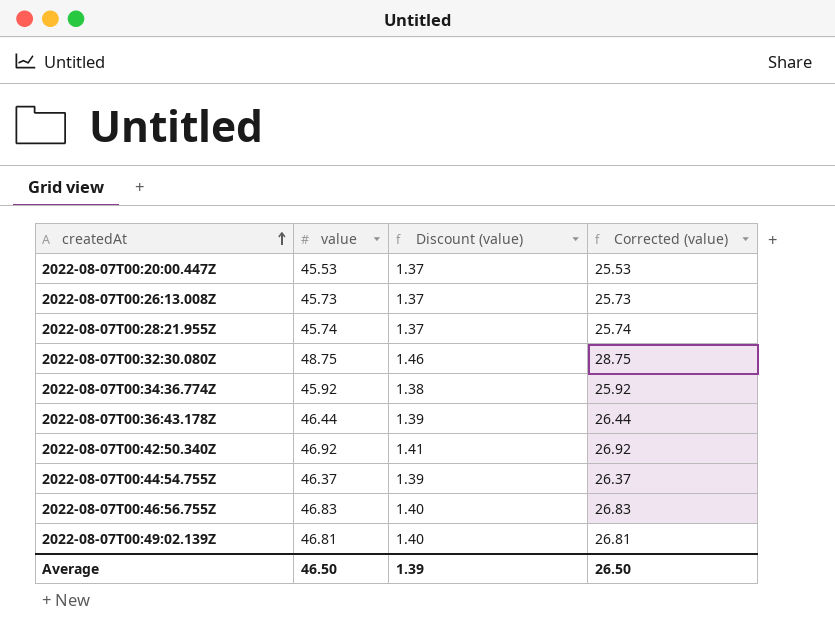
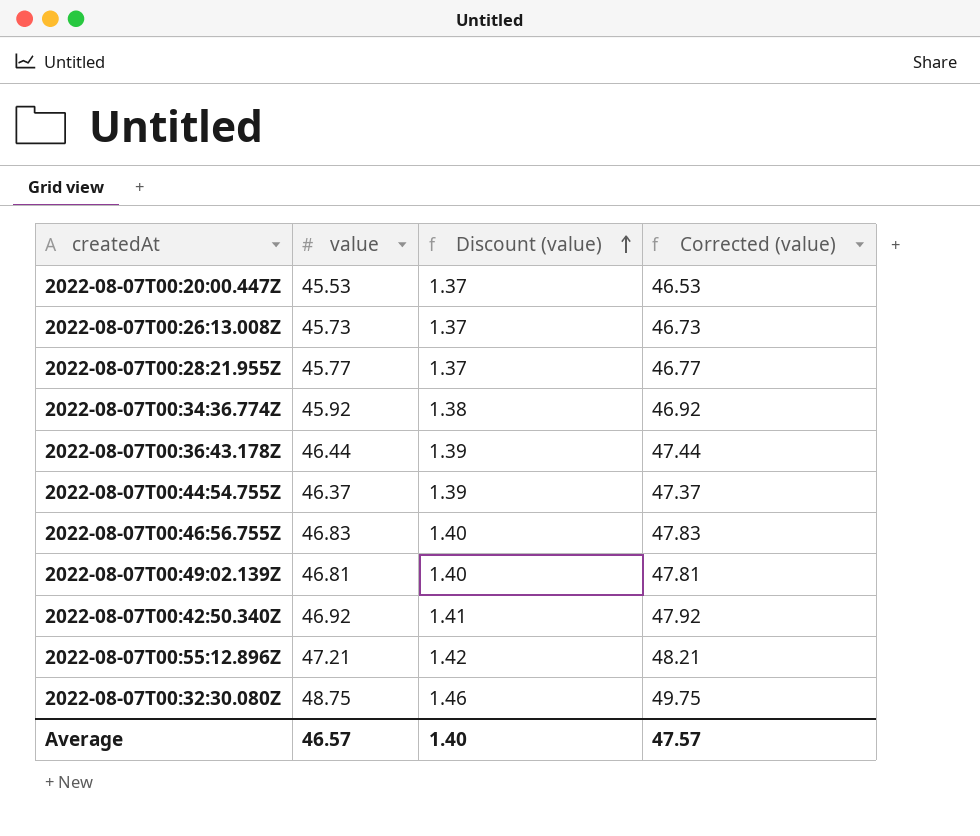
row order: createdAt ascending -> Discount (value) ascending
column Corrected (value) | formula: [value] - 20 -> [value] + 1
2022-08-07T00:28:21.955Z | value: 45.74 -> 45.77
row 2022-08-07T00:55:12.896Z: none -> 47.21 | 1.42 | 48.21
Average | value: 46.50 -> 46.57
Average | Discount (value): 1.39 -> 1.40
Average | Corrected (value): 26.50 -> 47.57

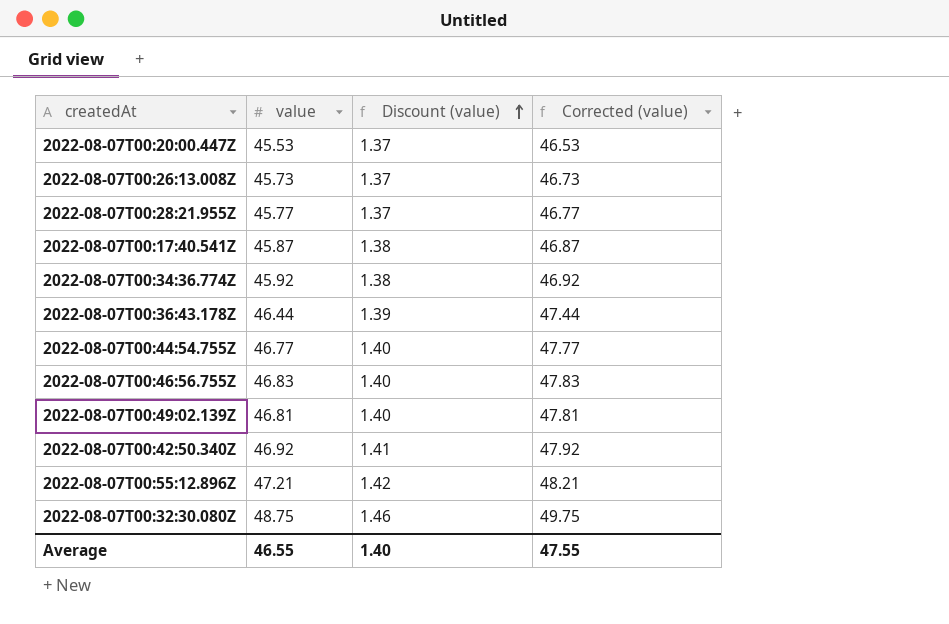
row 2022-08-07T00:17:40.541Z: none -> 45.87 | 1.38 | 46.87
2022-08-07T00:44:54.755Z | value: 46.37 -> 46.77
2022-08-07T00:44:54.755Z | Discount (value): 1.39 -> 1.40
2022-08-07T00:44:54.755Z | Corrected (value): 47.37 -> 47.77
Average | value: 46.57 -> 46.55
Average | Corrected (value): 47.57 -> 47.55

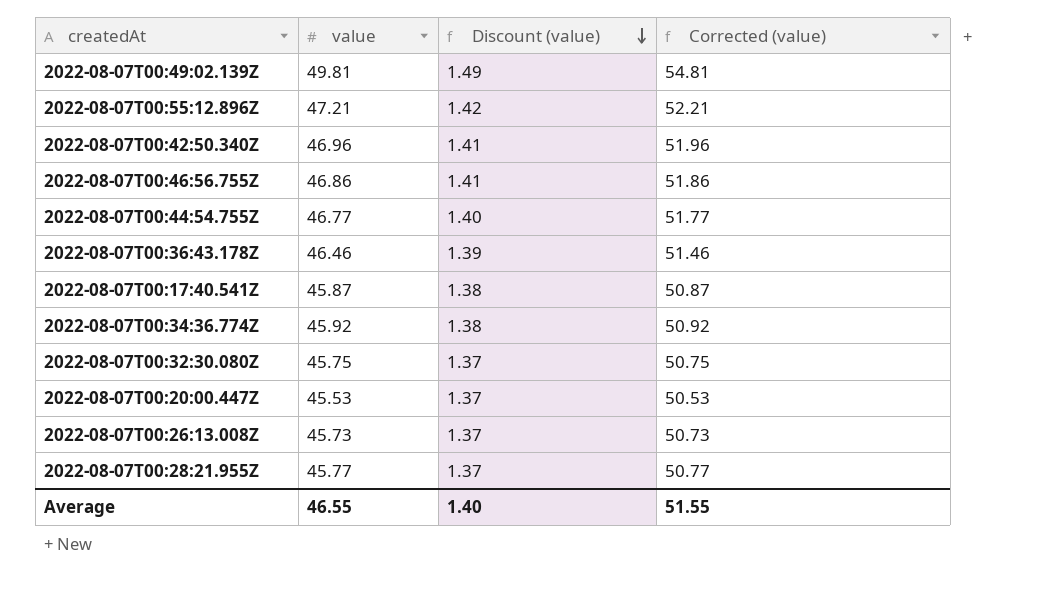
row order: Discount (value) ascending -> Discount (value) descending
column Corrected (value) | formula: [value] + 1 -> [value] + 5
2022-08-07T00:49:02.139Z | value: 46.81 -> 49.81
2022-08-07T00:49:02.139Z | Discount (value): 1.40 -> 1.49
2022-08-07T00:42:50.340Z | value: 46.92 -> 46.96
2022-08-07T00:46:56.755Z | value: 46.83 -> 46.86
2022-08-07T00:46:56.755Z | Discount (value): 1.40 -> 1.41
2022-08-07T00:36:43.178Z | value: 46.44 -> 46.46
2022-08-07T00:32:30.080Z | value: 48.75 -> 45.75
2022-08-07T00:32:30.080Z | Discount (value): 1.46 -> 1.37
Average | Corrected (value): 47.55 -> 51.55

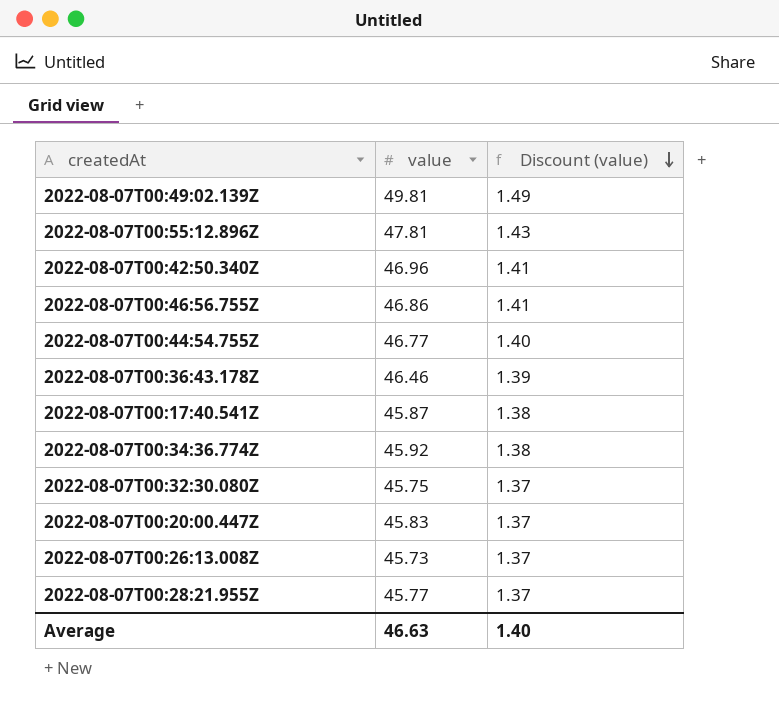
column Corrected (value) | formula: [value] + 5 -> none
2022-08-07T00:55:12.896Z | value: 47.21 -> 47.81
2022-08-07T00:55:12.896Z | Discount (value): 1.42 -> 1.43
2022-08-07T00:20:00.447Z | value: 45.53 -> 45.83
Average | value: 46.55 -> 46.63

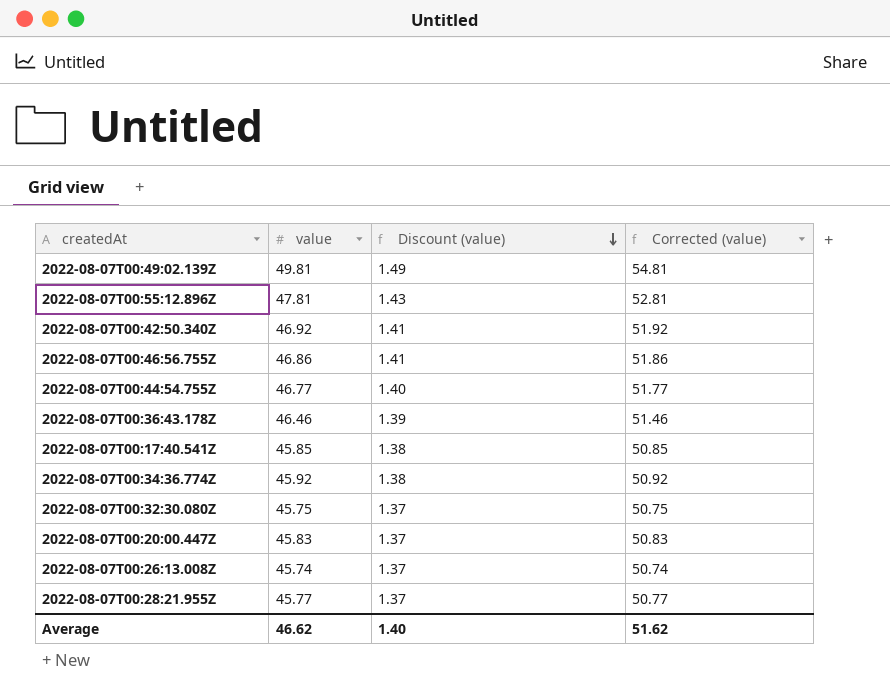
column Corrected (value) | formula: none -> [value] + 5
2022-08-07T00:42:50.340Z | value: 46.96 -> 46.92
2022-08-07T00:17:40.541Z | value: 45.87 -> 45.85
2022-08-07T00:26:13.008Z | value: 45.73 -> 45.74
Average | value: 46.63 -> 46.62

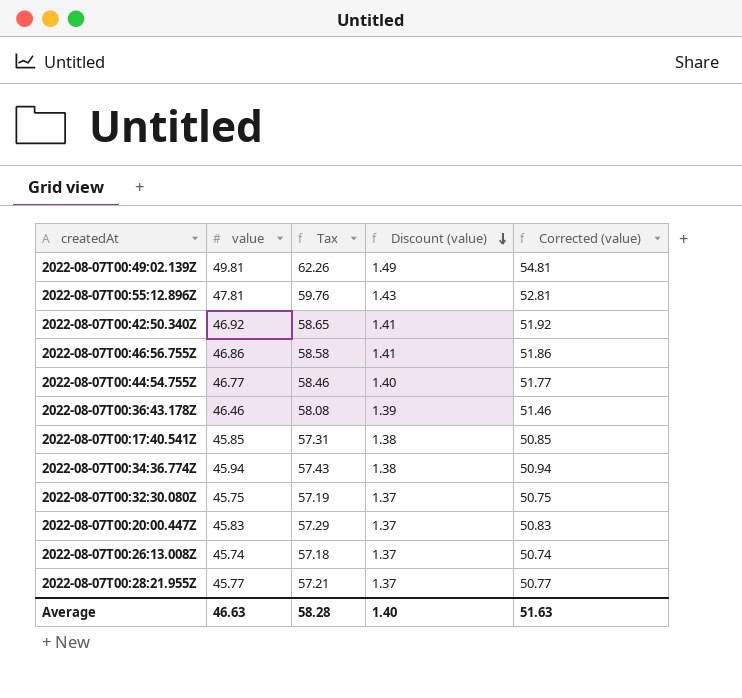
column Tax | formula: none -> [value] * 1.25
2022-08-07T00:34:36.774Z | value: 45.92 -> 45.94
2022-08-07T00:34:36.774Z | Corrected (value): 50.92 -> 50.94
Average | value: 46.62 -> 46.63
Average | Corrected (value): 51.62 -> 51.63

